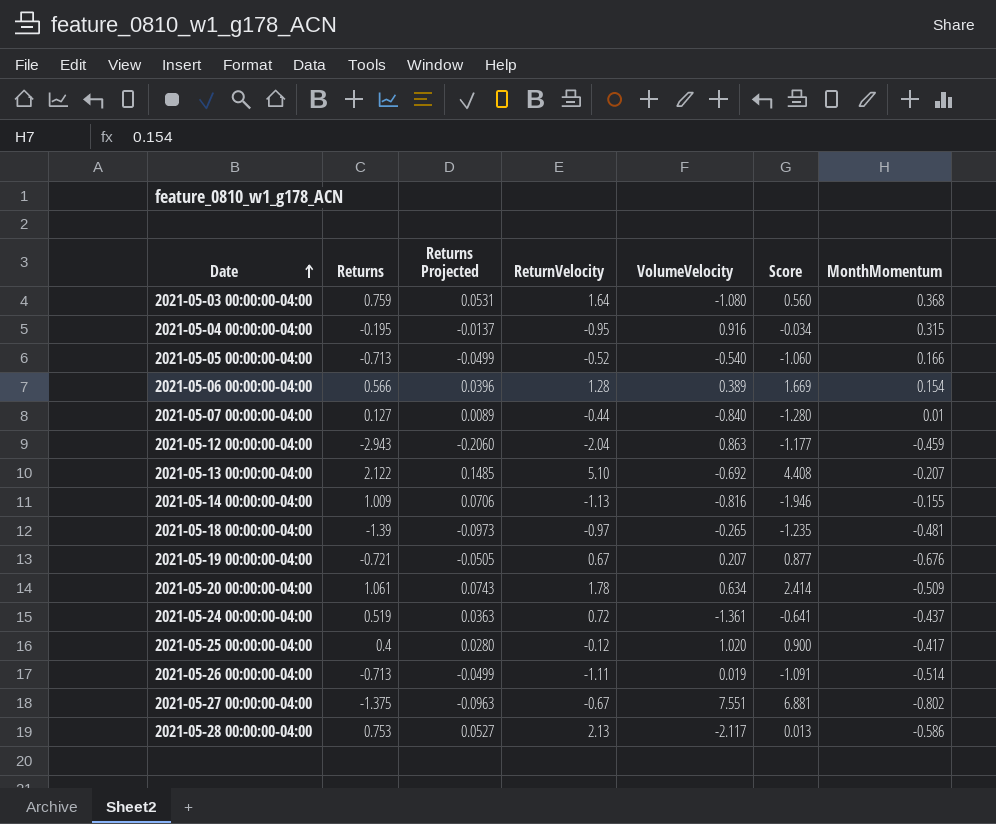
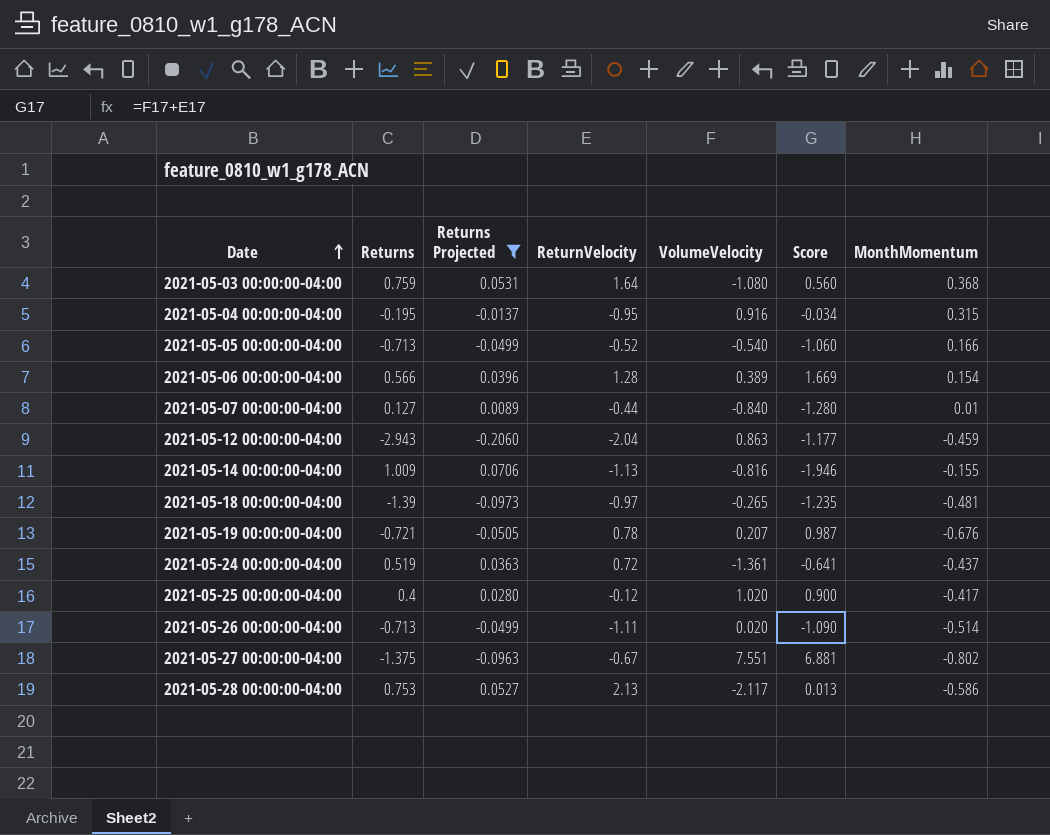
filter: none -> Returns Projected <= 0.0706
2021-05-19 00:00:00-04:00 | ReturnVelocity: 0.67 -> 0.78
2021-05-19 00:00:00-04:00 | Score: 0.877 -> 0.987
2021-05-26 00:00:00-04:00 | VolumeVelocity: 0.019 -> 0.020
2021-05-26 00:00:00-04:00 | Score: -1.091 -> -1.090

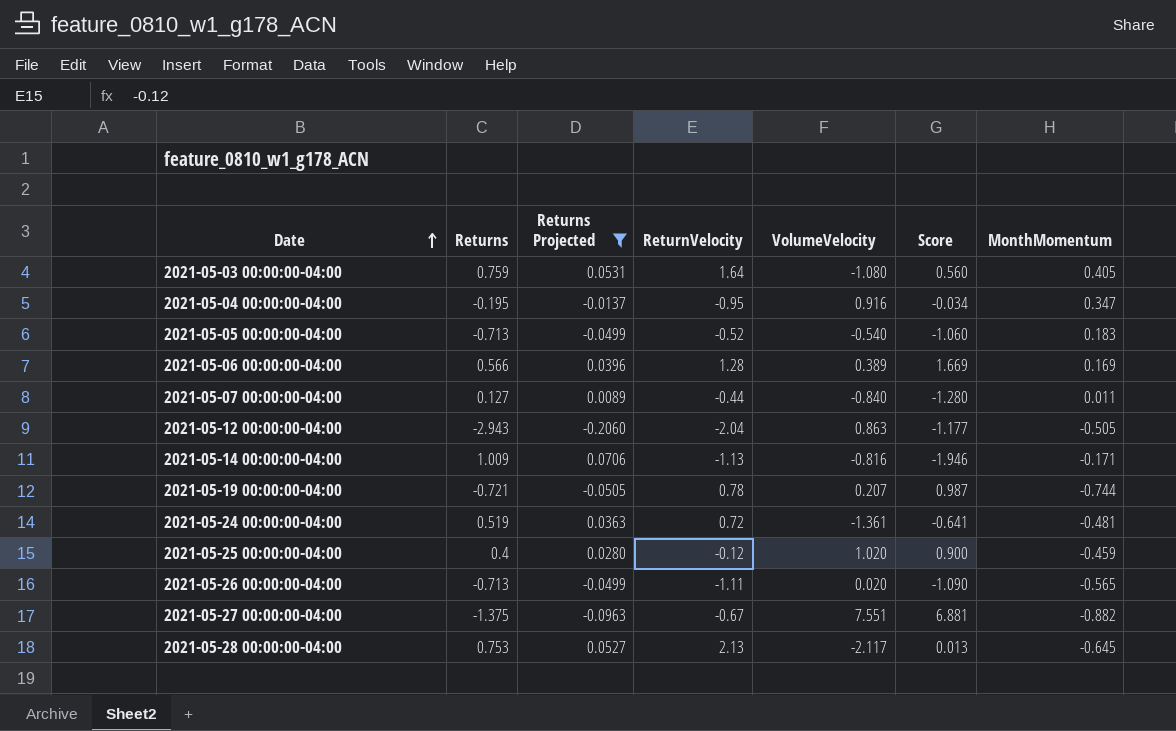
row 2021-05-18 00:00:00-04:00: -1.39 | -0.0973 | -0.97 | -0.265 | -1.235 | -0.481 -> none
2021-05-03 00:00:00-04:00 | MonthMomentum: 0.368 -> 0.405
2021-05-04 00:00:00-04:00 | MonthMomentum: 0.315 -> 0.347
2021-05-05 00:00:00-04:00 | MonthMomentum: 0.166 -> 0.183
2021-05-06 00:00:00-04:00 | MonthMomentum: 0.154 -> 0.169
2021-05-07 00:00:00-04:00 | MonthMomentum: 0.01 -> 0.011
2021-05-12 00:00:00-04:00 | MonthMomentum: -0.459 -> -0.505
2021-05-14 00:00:00-04:00 | MonthMomentum: -0.155 -> -0.171
2021-05-19 00:00:00-04:00 | MonthMomentum: -0.676 -> -0.744
2021-05-24 00:00:00-04:00 | MonthMomentum: -0.437 -> -0.481
2021-05-25 00:00:00-04:00 | MonthMomentum: -0.417 -> -0.459
2021-05-26 00:00:00-04:00 | MonthMomentum: -0.514 -> -0.565
2021-05-27 00:00:00-04:00 | MonthMomentum: -0.802 -> -0.882
2021-05-28 00:00:00-04:00 | MonthMomentum: -0.586 -> -0.645

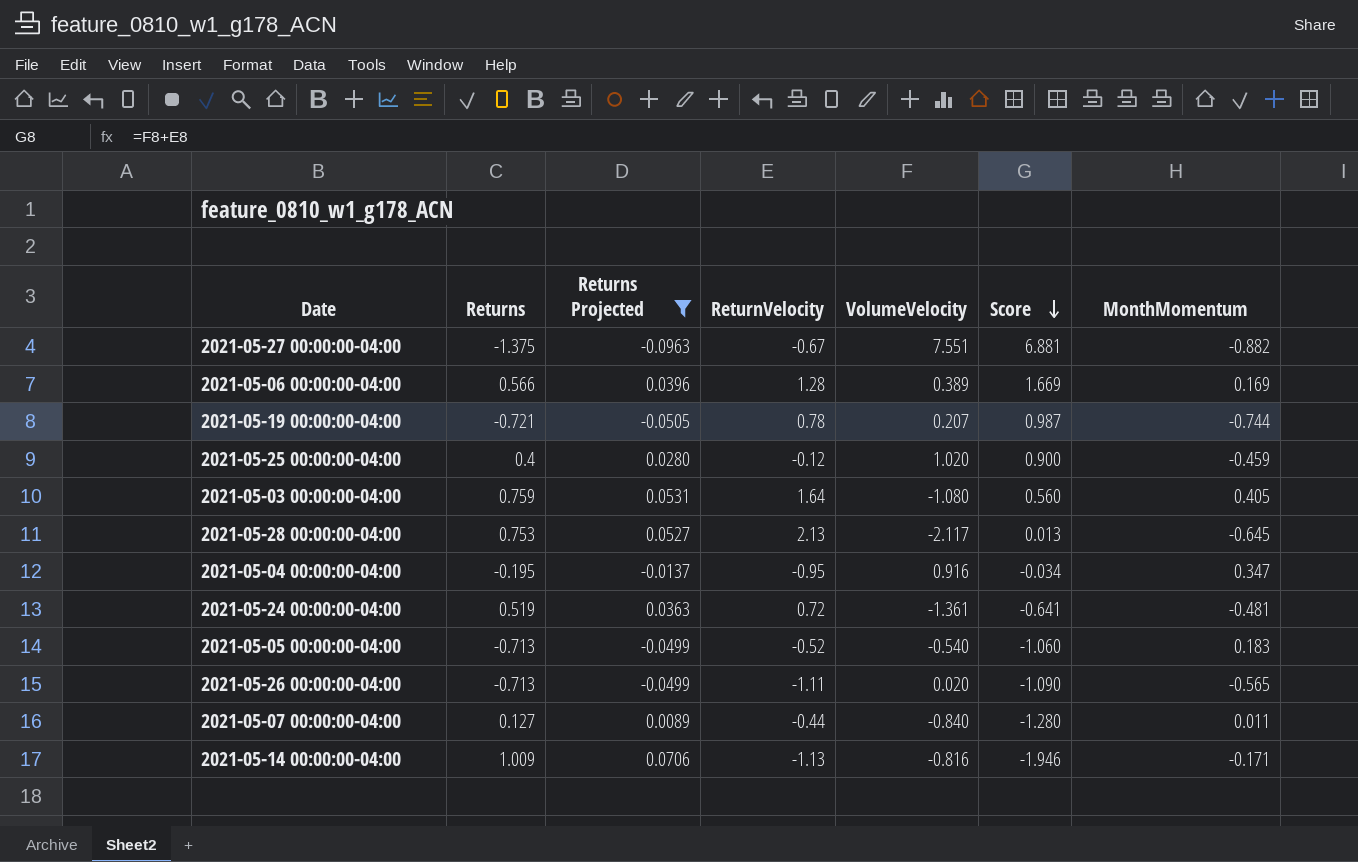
row order: Date ascending -> Score descending
row 2021-05-12 00:00:00-04:00: -2.943 | -0.2060 | -2.04 | 0.863 | -1.177 | -0.505 -> none

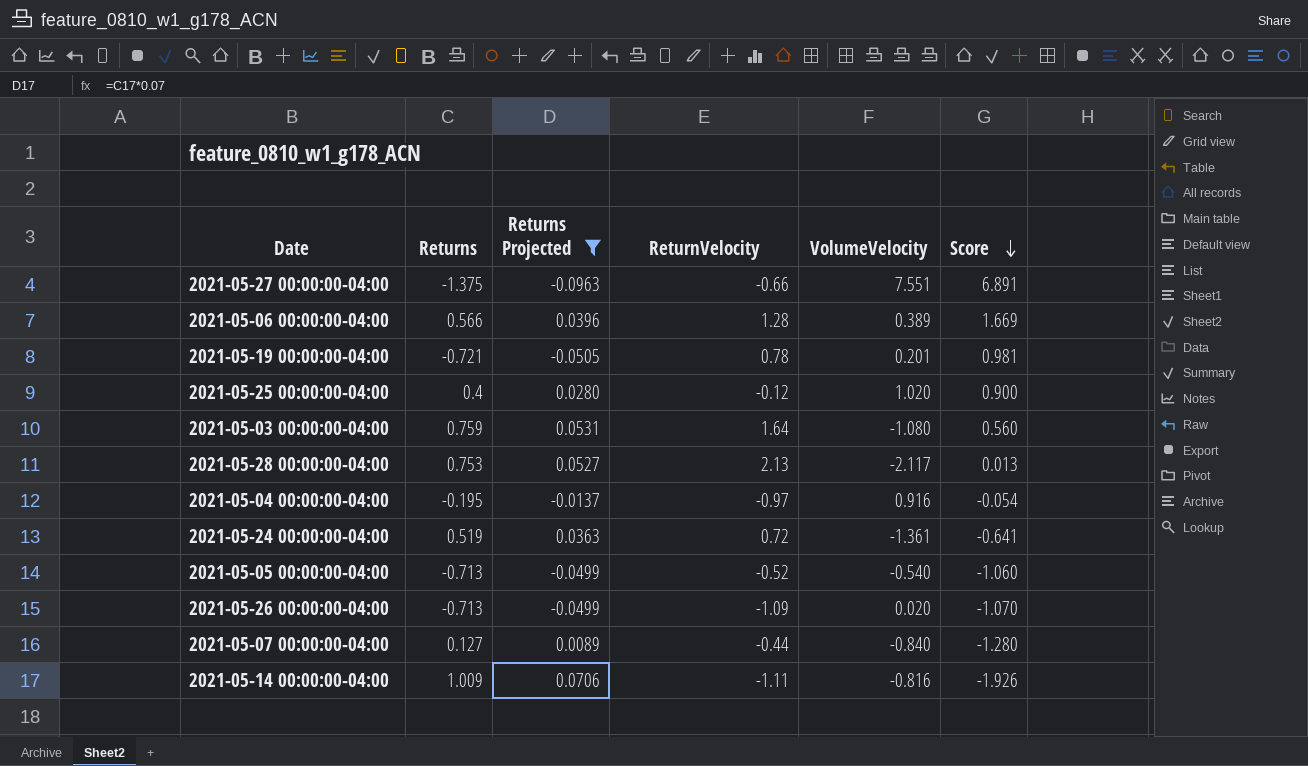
column MonthMomentum | position: 7 -> none
2021-05-27 00:00:00-04:00 | ReturnVelocity: -0.67 -> -0.66
2021-05-27 00:00:00-04:00 | Score: 6.881 -> 6.891
2021-05-19 00:00:00-04:00 | VolumeVelocity: 0.207 -> 0.201
2021-05-19 00:00:00-04:00 | Score: 0.987 -> 0.981
2021-05-04 00:00:00-04:00 | ReturnVelocity: -0.95 -> -0.97
2021-05-04 00:00:00-04:00 | Score: -0.034 -> -0.054
2021-05-26 00:00:00-04:00 | ReturnVelocity: -1.11 -> -1.09
2021-05-26 00:00:00-04:00 | Score: -1.090 -> -1.070
2021-05-14 00:00:00-04:00 | ReturnVelocity: -1.13 -> -1.11
2021-05-14 00:00:00-04:00 | Score: -1.946 -> -1.926

